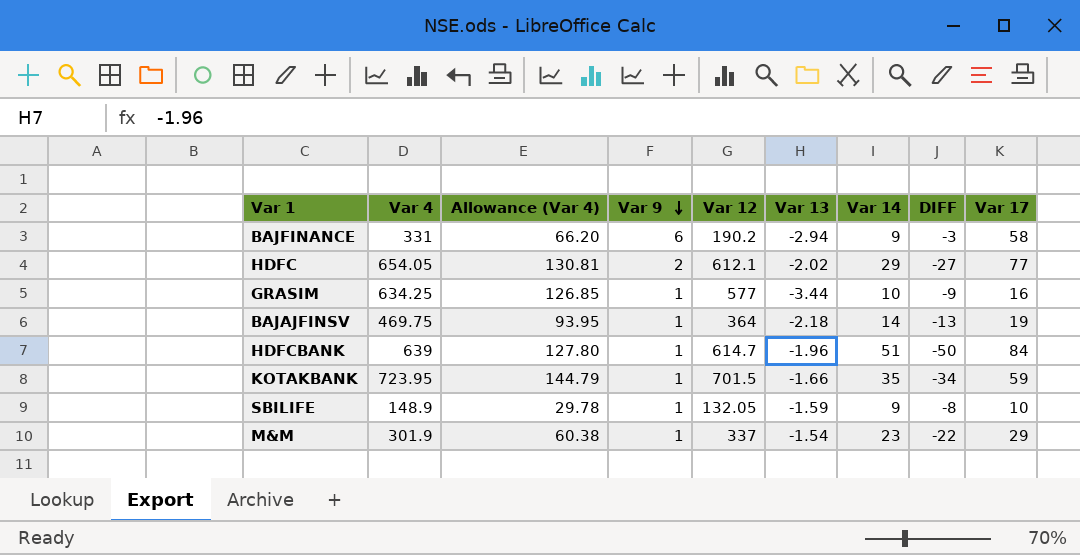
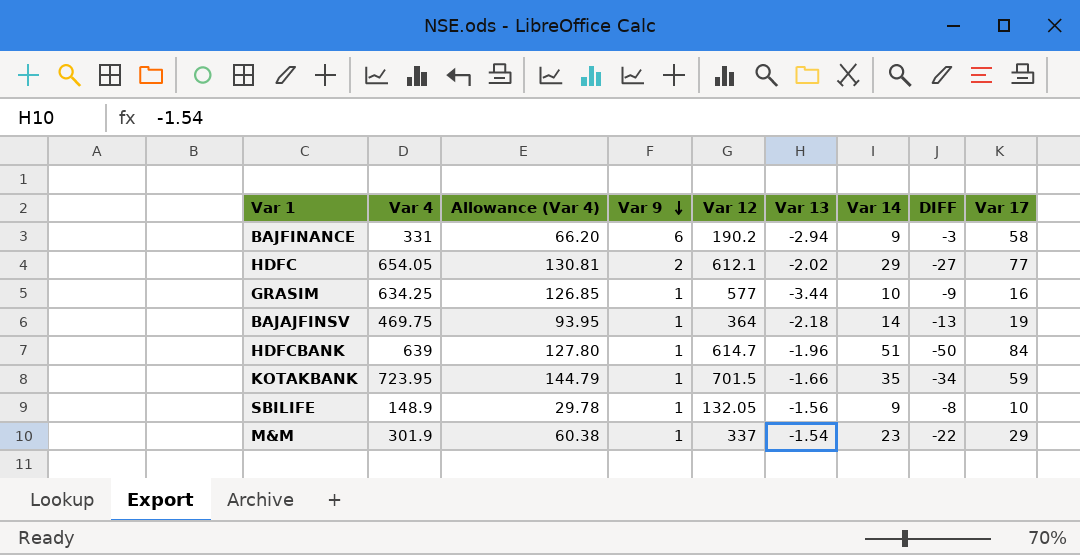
SBILIFE | Var 13: -1.59 -> -1.56

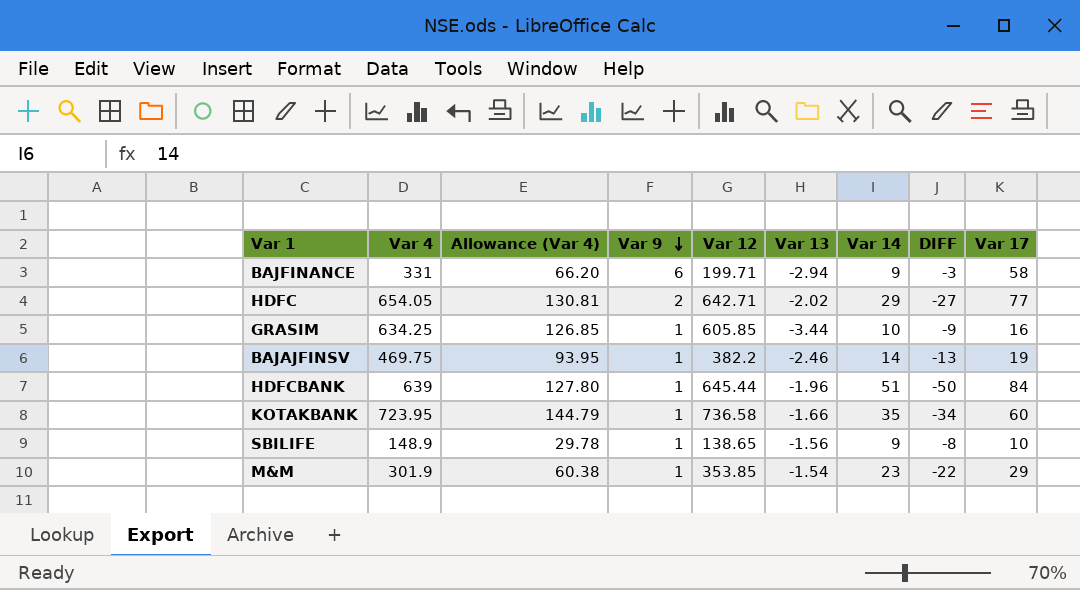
BAJFINANCE | Var 12: 190.2 -> 199.71
HDFC | Var 12: 612.1 -> 642.71
GRASIM | Var 12: 577 -> 605.85
BAJAJFINSV | Var 12: 364 -> 382.2
BAJAJFINSV | Var 13: -2.18 -> -2.46
HDFCBANK | Var 12: 614.7 -> 645.44
KOTAKBANK | Var 12: 701.5 -> 736.58
KOTAKBANK | Var 17: 59 -> 60
SBILIFE | Var 12: 132.05 -> 138.65
M&M | Var 12: 337 -> 353.85

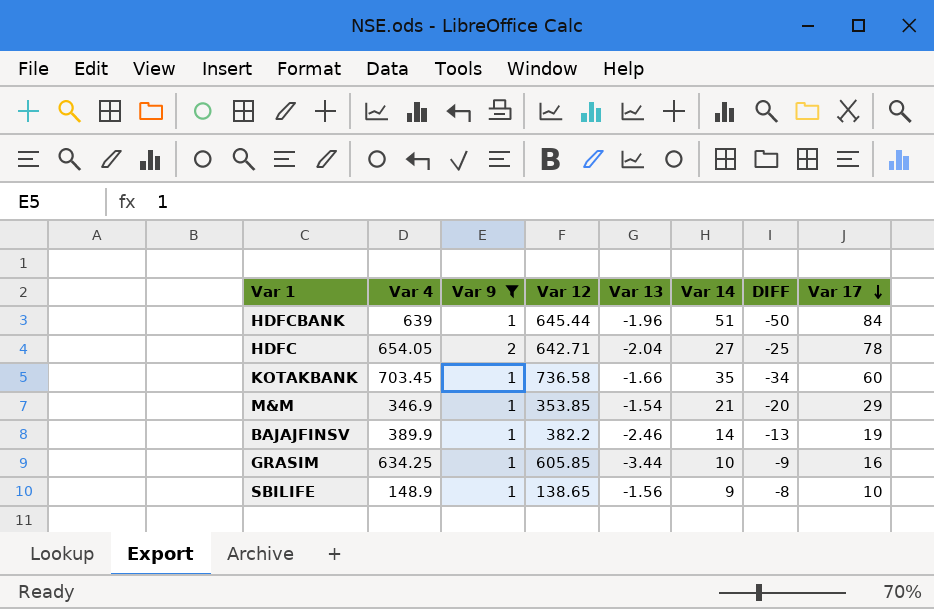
filter: none -> Var 9 != 6
row order: Var 9 descending -> Var 17 descending
column Allowance (Var 4) | formula: [Var 4] * 0.2 -> none
HDFC | Var 13: -2.02 -> -2.04
HDFC | Var 14: 29 -> 27
HDFC | DIFF: -27 -> -25
HDFC | Var 17: 77 -> 78
KOTAKBANK | Var 4: 723.95 -> 703.45
M&M | Var 4: 301.9 -> 346.9
M&M | Var 14: 23 -> 21
M&M | DIFF: -22 -> -20
BAJAJFINSV | Var 4: 469.75 -> 389.9

